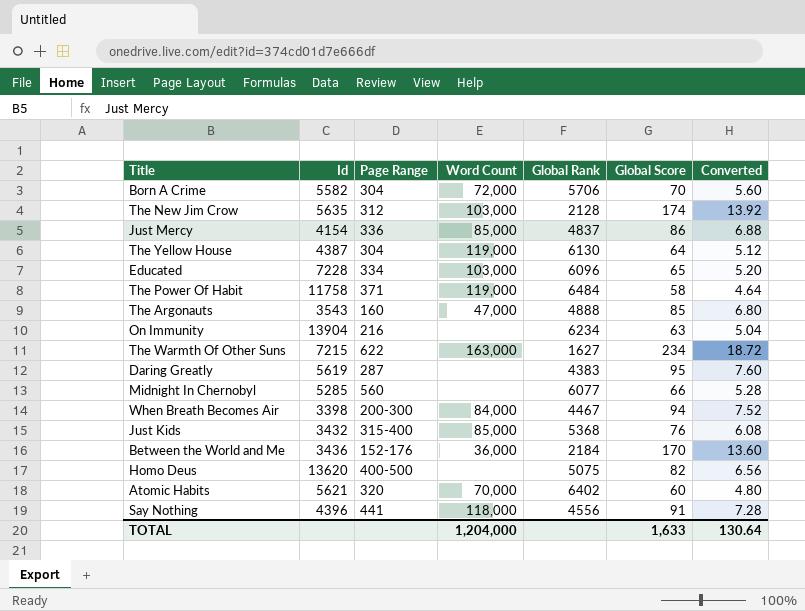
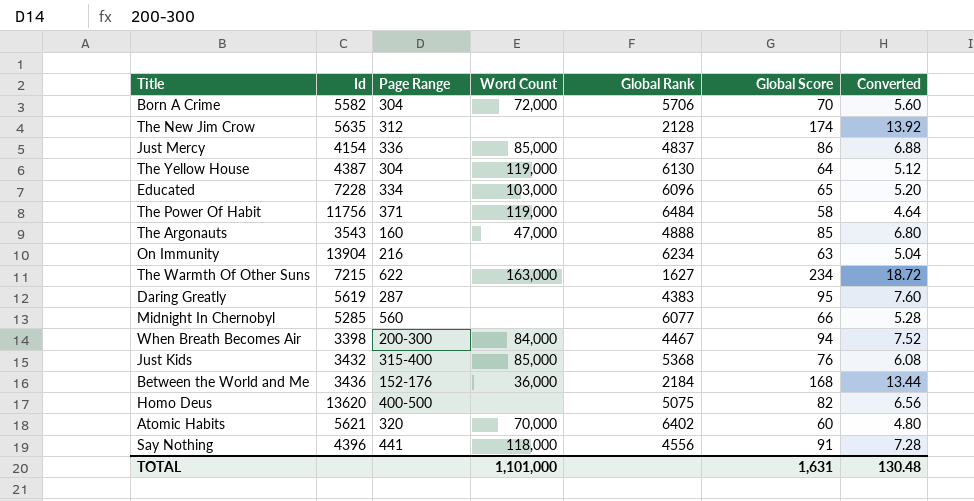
The New Jim Crow | Word Count: 103,000 -> none
The Power Of Habit | Id: 11758 -> 11756
Between the World and Me | Global Score: 170 -> 168
Between the World and Me | Converted: 13.60 -> 13.44
TOTAL | Word Count: 1,204,000 -> 1,101,000
TOTAL | Global Score: 1,633 -> 1,631
TOTAL | Converted: 130.64 -> 130.48

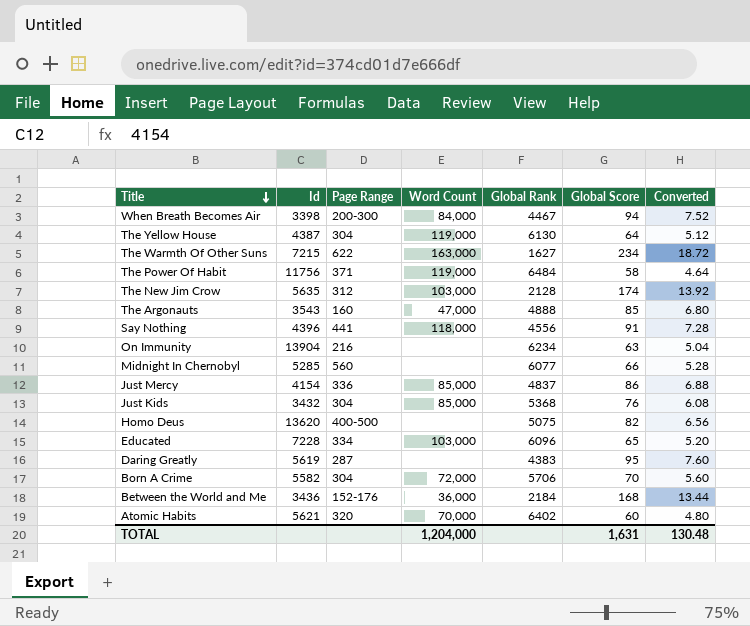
row order: none -> Title descending
The New Jim Crow | Word Count: none -> 103,000
Just Kids | Page Range: 315-400 -> 304
TOTAL | Word Count: 1,101,000 -> 1,204,000

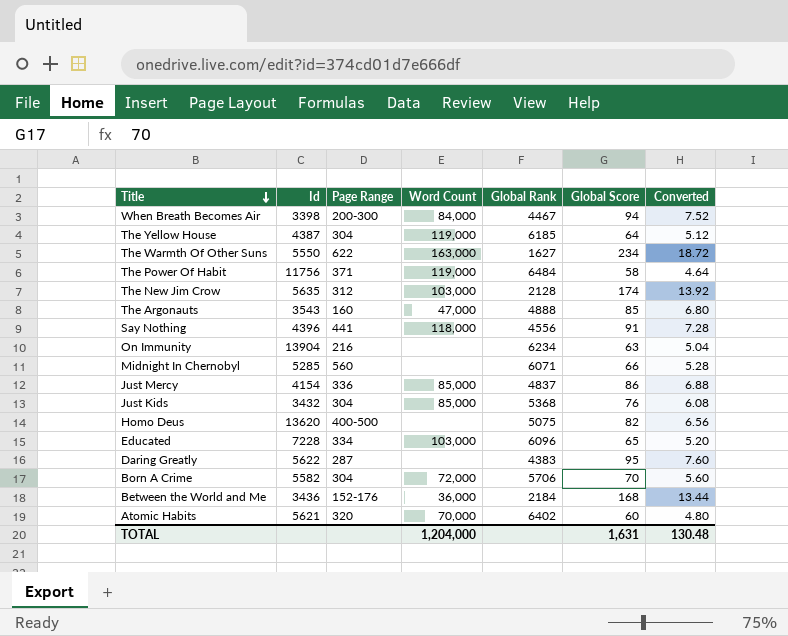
The Yellow House | Global Rank: 6130 -> 6185
The Warmth Of Other Suns | Id: 7215 -> 5550
Midnight In Chernobyl | Global Rank: 6077 -> 6071
Daring Greatly | Id: 5619 -> 5622

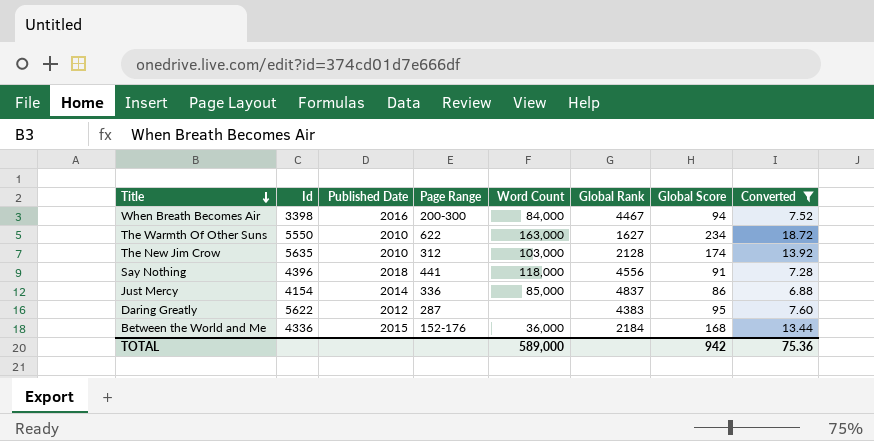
filter: none -> Converted >= 6.88
column Published Date | position: none -> 3
Between the World and Me | Id: 3436 -> 4336
TOTAL | Word Count: 1,204,000 -> 589,000
TOTAL | Global Score: 1,631 -> 942
TOTAL | Converted: 130.48 -> 75.36

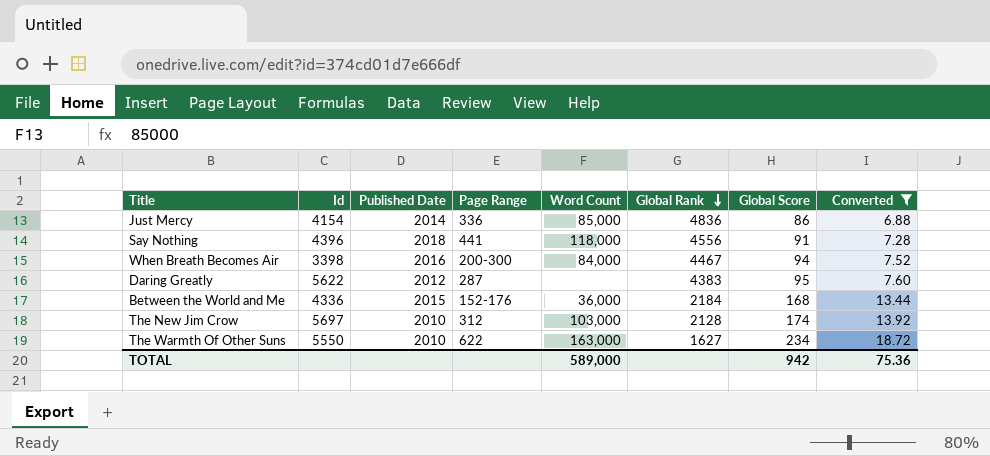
row order: Title descending -> Global Rank descending
Just Mercy | Global Rank: 4837 -> 4836
The New Jim Crow | Id: 5635 -> 5697

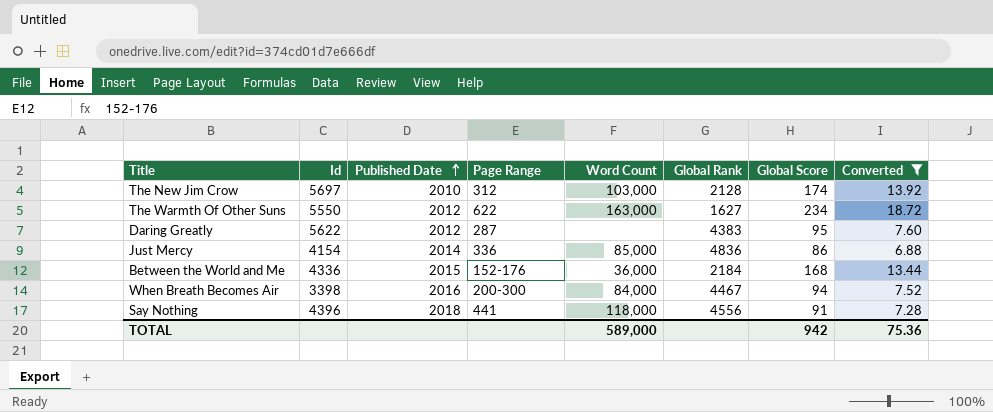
row order: Global Rank descending -> Published Date ascending
The Warmth Of Other Suns | Published Date: 2010 -> 2012

